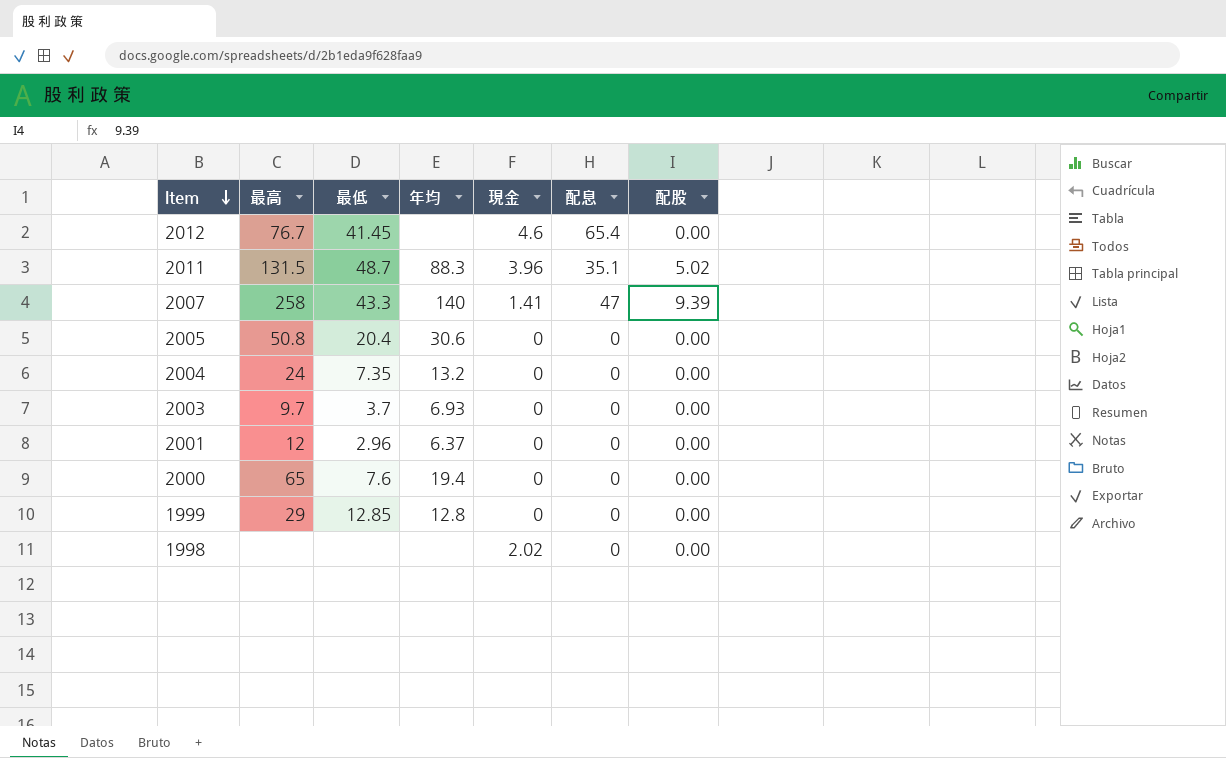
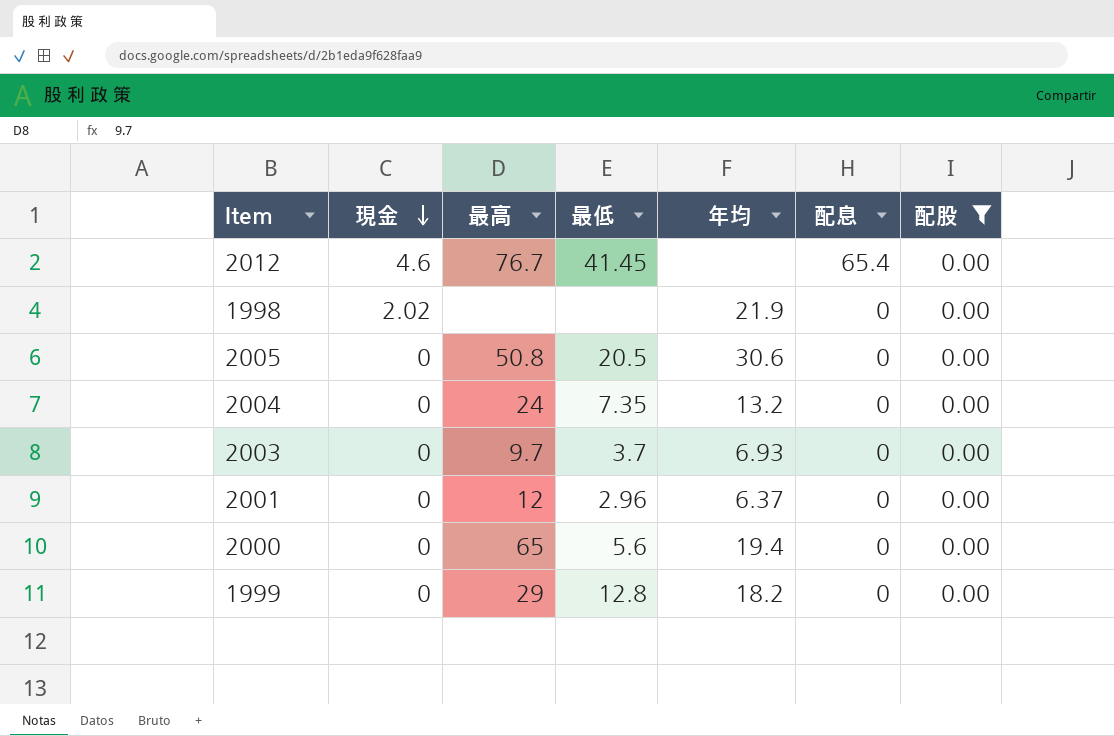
filter: none -> 配股 = 0.00
row order: Item descending -> 現金 descending
column 現金 | position: 5 -> 2
1998 | 年均: none -> 21.9
2005 | 最低: 20.4 -> 20.5
2000 | 最低: 7.6 -> 5.6
1999 | 最低: 12.85 -> 12.8
1999 | 年均: 12.8 -> 18.2

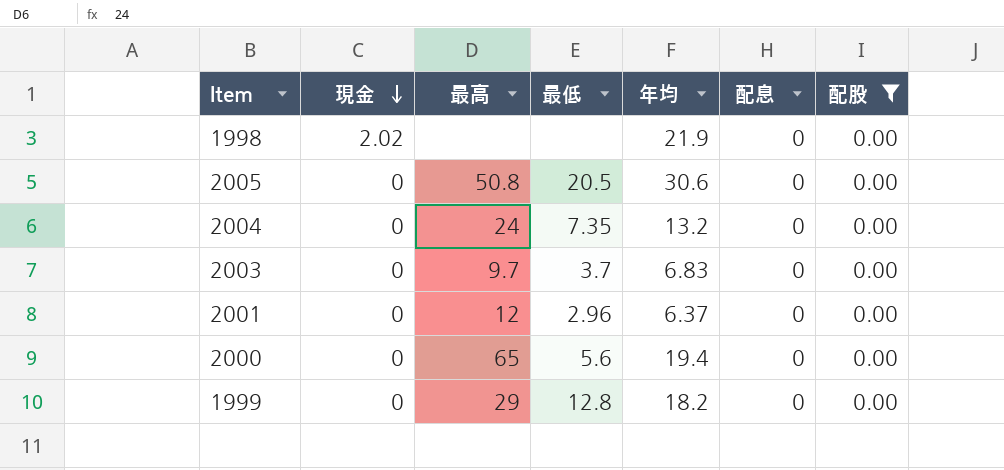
row 2012: 4.6 | 76.7 | 41.45 | none | 65.4 | 0.00 -> none
2003 | 年均: 6.93 -> 6.83

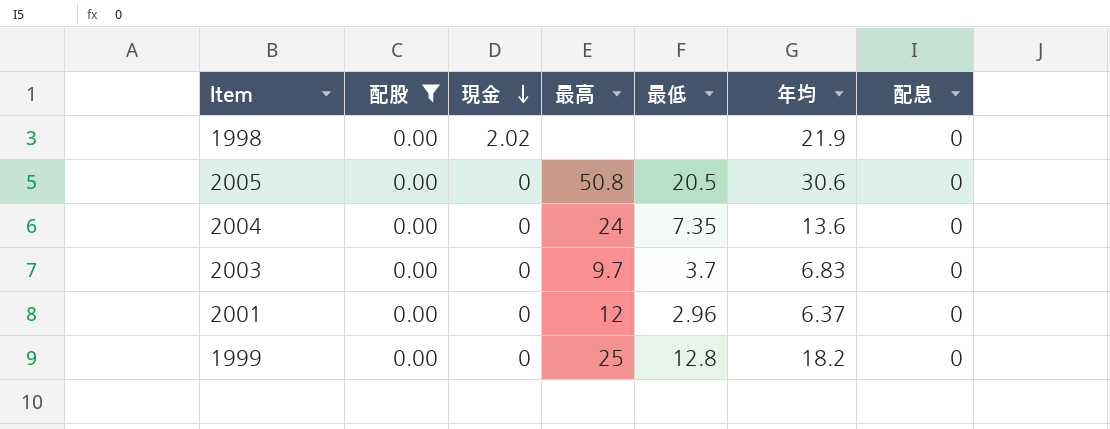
column 配股 | position: 7 -> 2
row 2000: 0 | 65 | 5.6 | 19.4 | 0 | 0.00 -> none
2004 | 年均: 13.2 -> 13.6
1999 | 最高: 29 -> 25

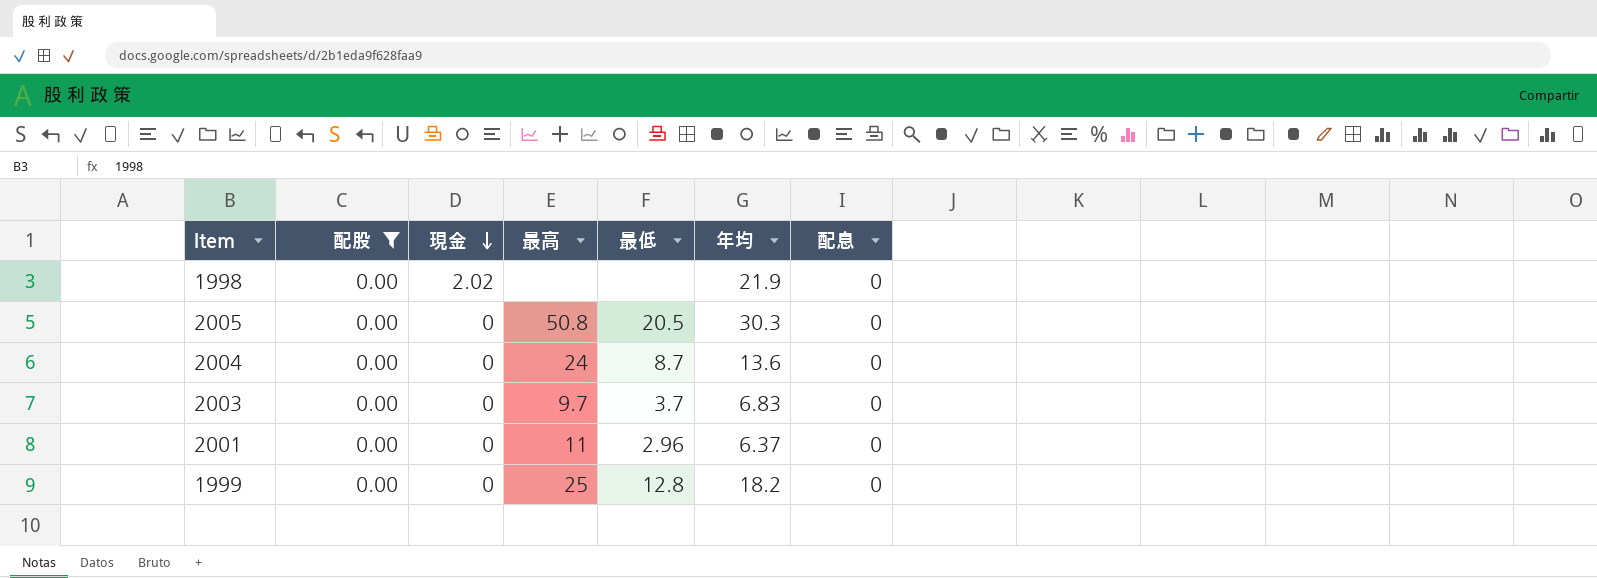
2005 | 年均: 30.6 -> 30.3
2004 | 最低: 7.35 -> 8.7
2001 | 最高: 12 -> 11

